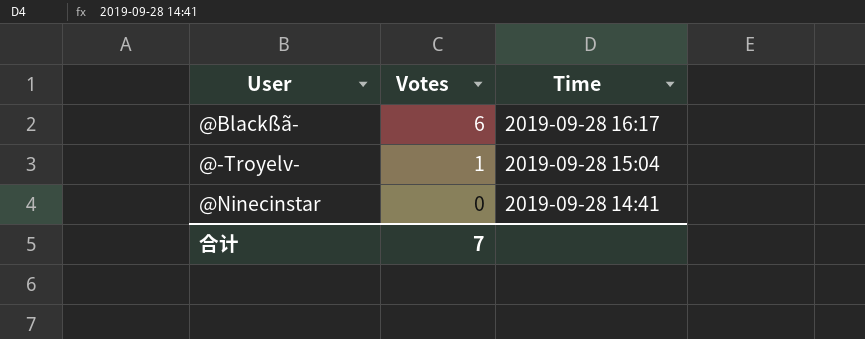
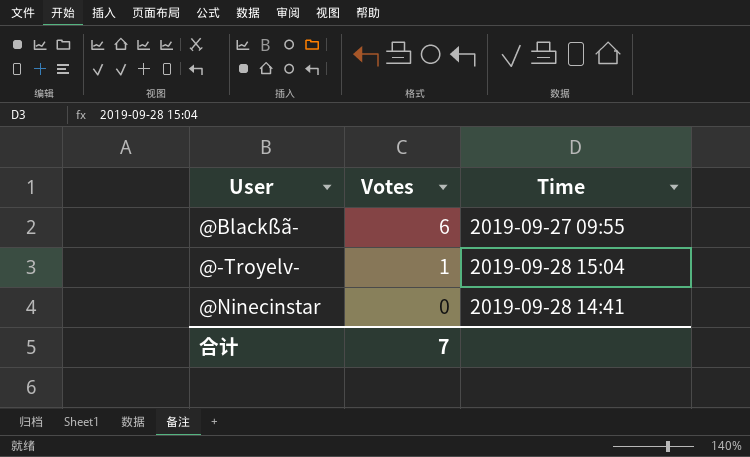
@Blackßã- | Time: 2019-09-28 16:17 -> 2019-09-27 09:55

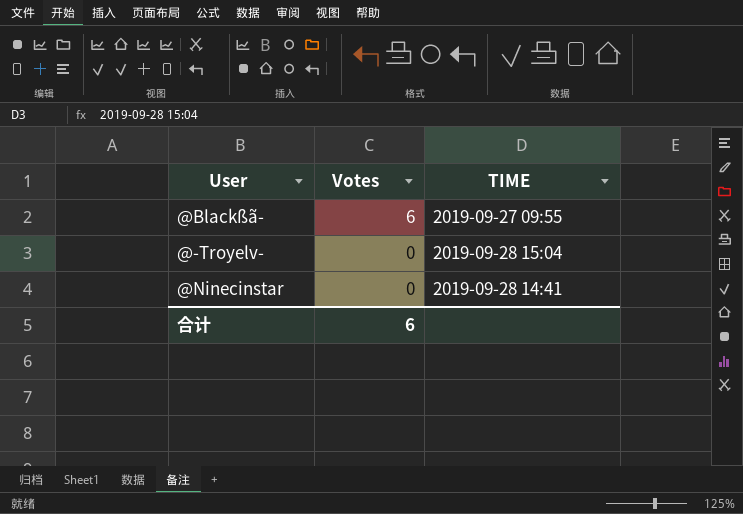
column name: Time -> TIME
@-Troyelv- | Votes: 1 -> 0
合计 | Votes: 7 -> 6

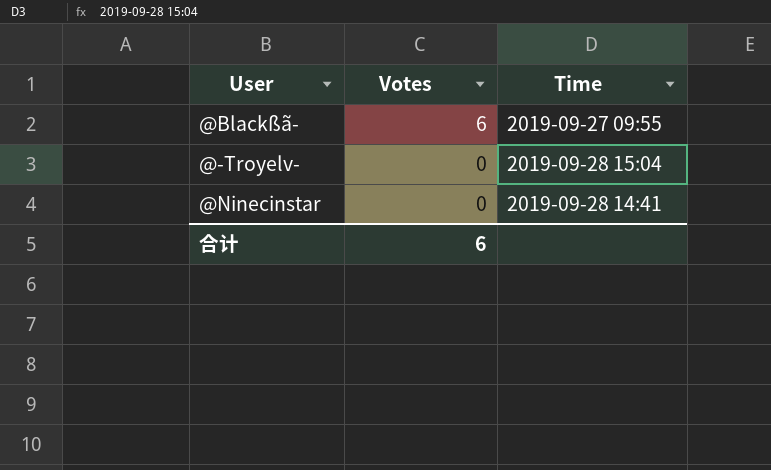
column name: TIME -> Time

